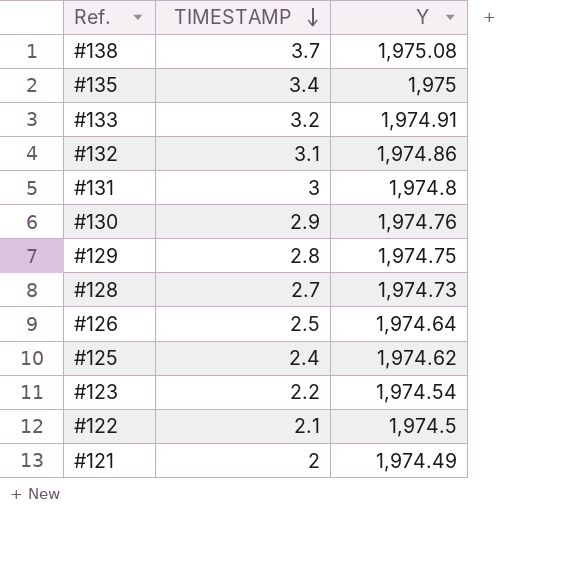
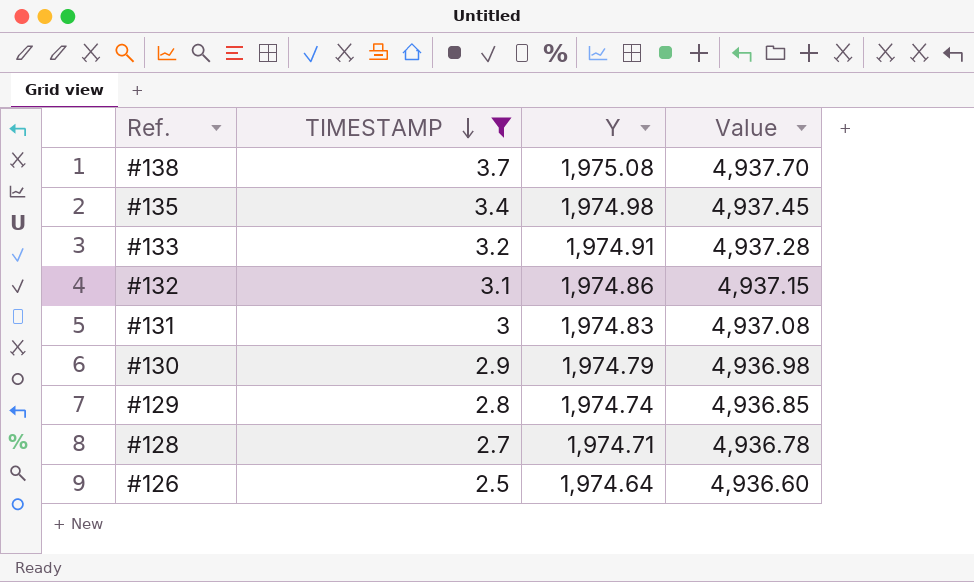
filter: none -> TIMESTAMP >= 2.5
column Value | formula: none -> [Y] * 2.5
#135 | Y: 1,975 -> 1,974.98
#131 | Y: 1,974.8 -> 1,974.83
#130 | Y: 1,974.76 -> 1,974.79
#129 | Y: 1,974.75 -> 1,974.74
#128 | Y: 1,974.73 -> 1,974.71

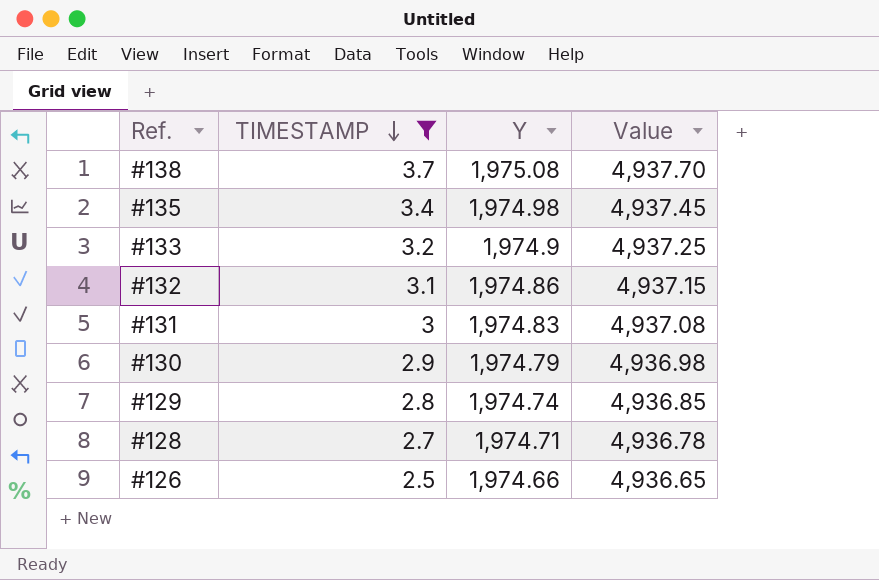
#133 | Y: 1,974.91 -> 1,974.9
#133 | Value: 4,937.28 -> 4,937.25
#126 | Y: 1,974.64 -> 1,974.66
#126 | Value: 4,936.60 -> 4,936.65

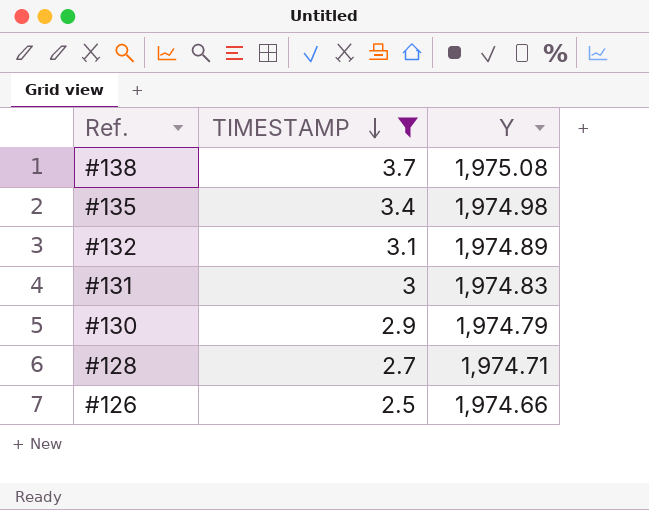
column Value | formula: [Y] * 2.5 -> none
row #133: 3.2 | 1,974.9 | 4,937.25 -> none
row #129: 2.8 | 1,974.74 | 4,936.85 -> none
#132 | Y: 1,974.86 -> 1,974.89

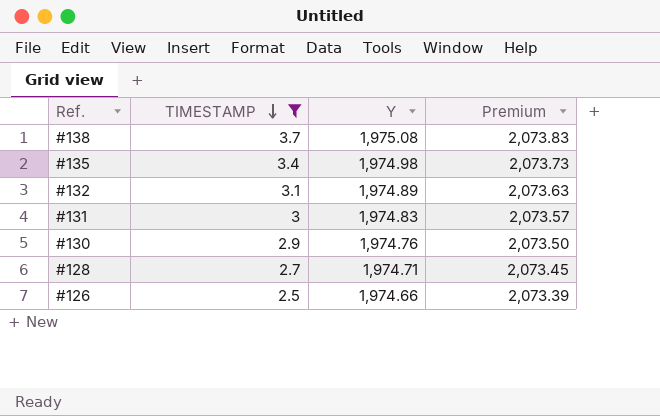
column Premium | formula: none -> [Y] * 1.05
#130 | Y: 1,974.79 -> 1,974.76

